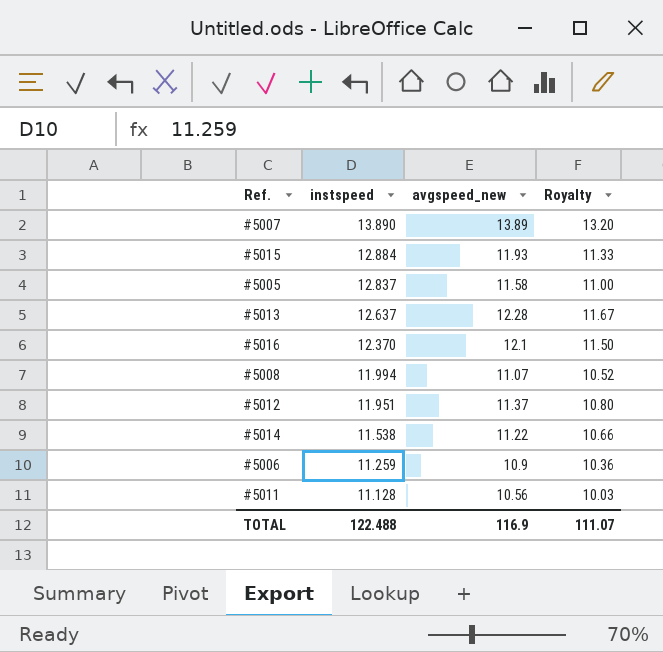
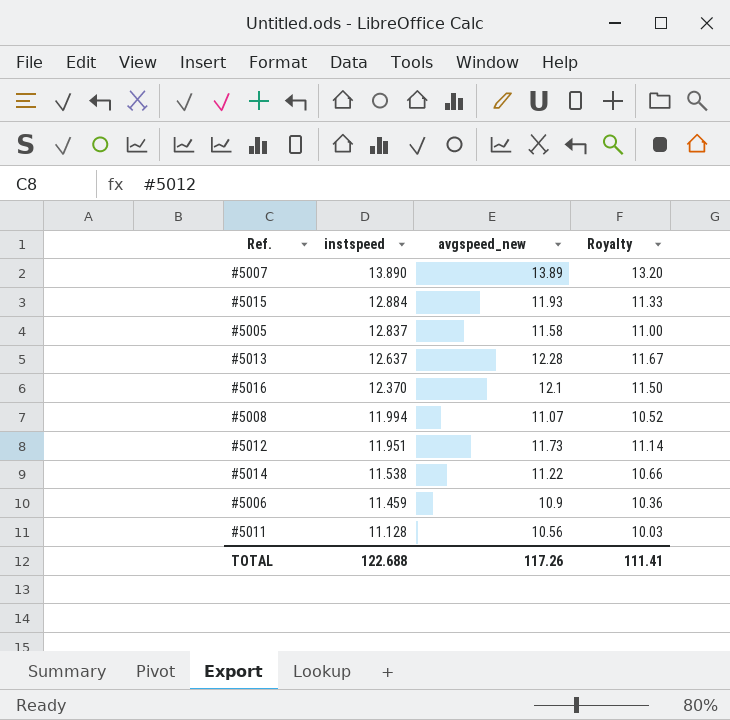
#5012 | avgspeed_new: 11.37 -> 11.73
#5012 | Royalty: 10.80 -> 11.14
#5006 | instspeed: 11.259 -> 11.459
TOTAL | instspeed: 122.488 -> 122.688
TOTAL | avgspeed_new: 116.9 -> 117.26
TOTAL | Royalty: 111.07 -> 111.41

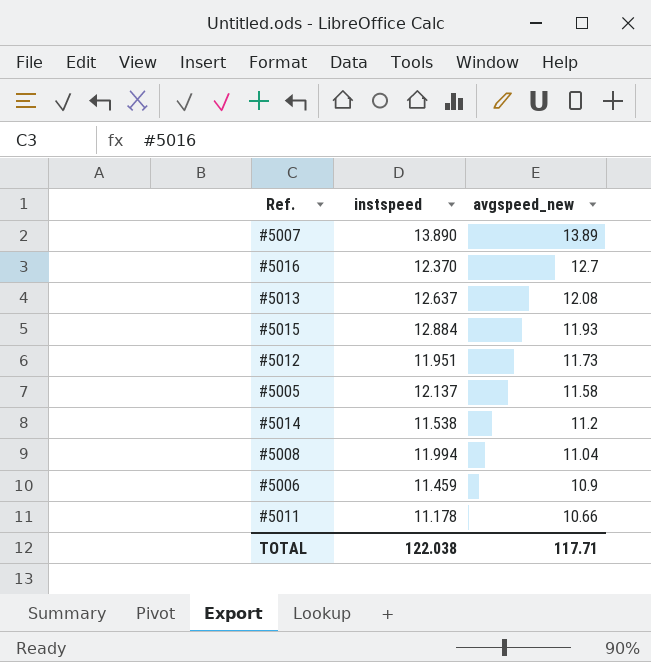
row order: instspeed descending -> avgspeed_new descending
column Royalty | formula: [avgspeed_new] * 0.95 -> none
#5016 | avgspeed_new: 12.1 -> 12.7
#5013 | avgspeed_new: 12.28 -> 12.08
#5005 | instspeed: 12.837 -> 12.137
#5014 | avgspeed_new: 11.22 -> 11.2
#5008 | avgspeed_new: 11.07 -> 11.04
#5011 | instspeed: 11.128 -> 11.178
#5011 | avgspeed_new: 10.56 -> 10.66
TOTAL | instspeed: 122.688 -> 122.038
TOTAL | avgspeed_new: 117.26 -> 117.71

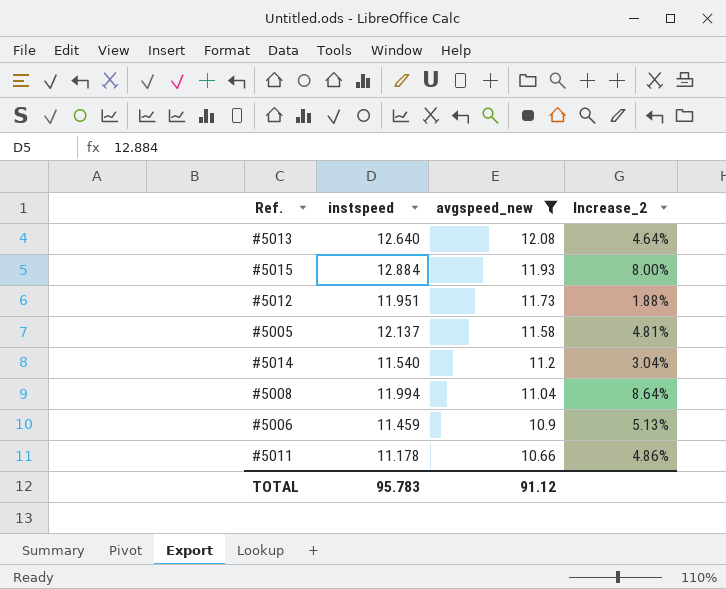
filter: none -> avgspeed_new <= 12.08
column Increase_2 | formula: none -> ([instspeed] - [avgspeed_new]) / [avgspeed_new]
#5013 | instspeed: 12.637 -> 12.640
#5014 | instspeed: 11.538 -> 11.540
TOTAL | instspeed: 122.038 -> 95.783
TOTAL | avgspeed_new: 117.71 -> 91.12

